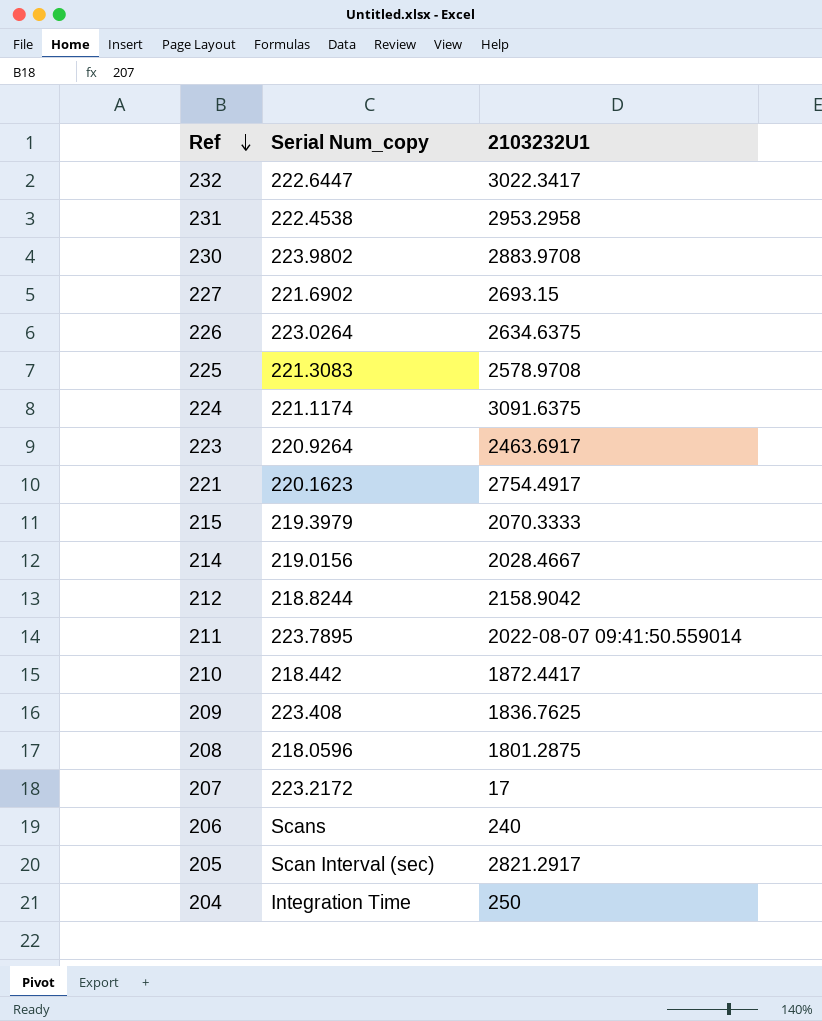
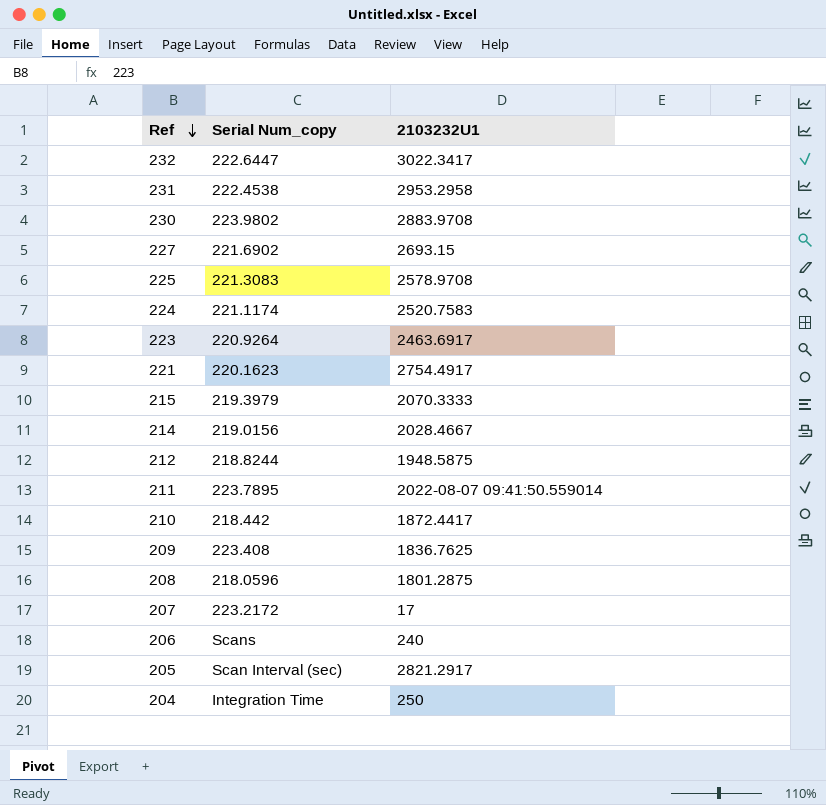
row 226: 223.0264 | 2634.6375 -> none
224 | 2103232U1: 3091.6375 -> 2520.7583
212 | 2103232U1: 2158.9042 -> 1948.5875

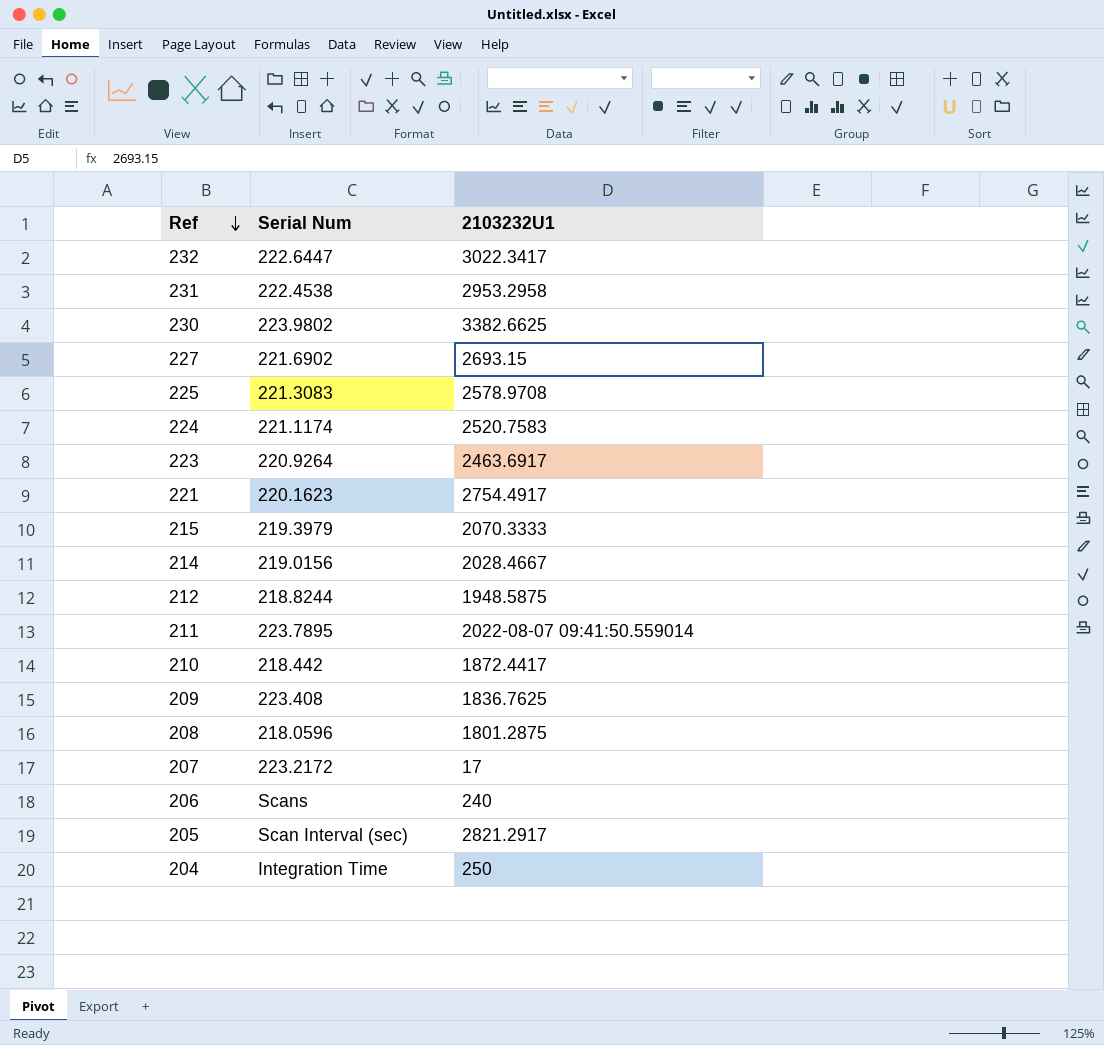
column name: Serial Num_copy -> Serial Num
230 | 2103232U1: 2883.9708 -> 3382.6625

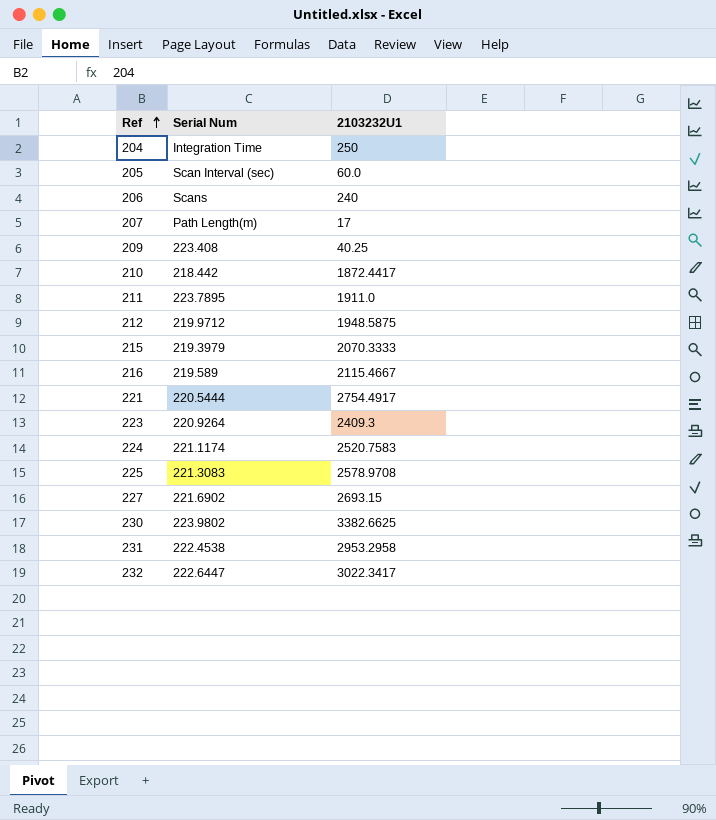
row order: Ref descending -> Ref ascending
row 214: 219.0156 | 2028.4667 -> none
row 208: 218.0596 | 1801.2875 -> none
205 | 2103232U1: 2821.2917 -> 60.0
207 | Serial Num: 223.2172 -> Path Length(m)
209 | 2103232U1: 1836.7625 -> 40.25
211 | 2103232U1: 2022-08-07 09:41:50.559014 -> 1911.0
212 | Serial Num: 218.8244 -> 219.9712
row 216: none -> 219.589 | 2115.4667
221 | Serial Num: 220.1623 -> 220.5444
223 | 2103232U1: 2463.6917 -> 2409.3

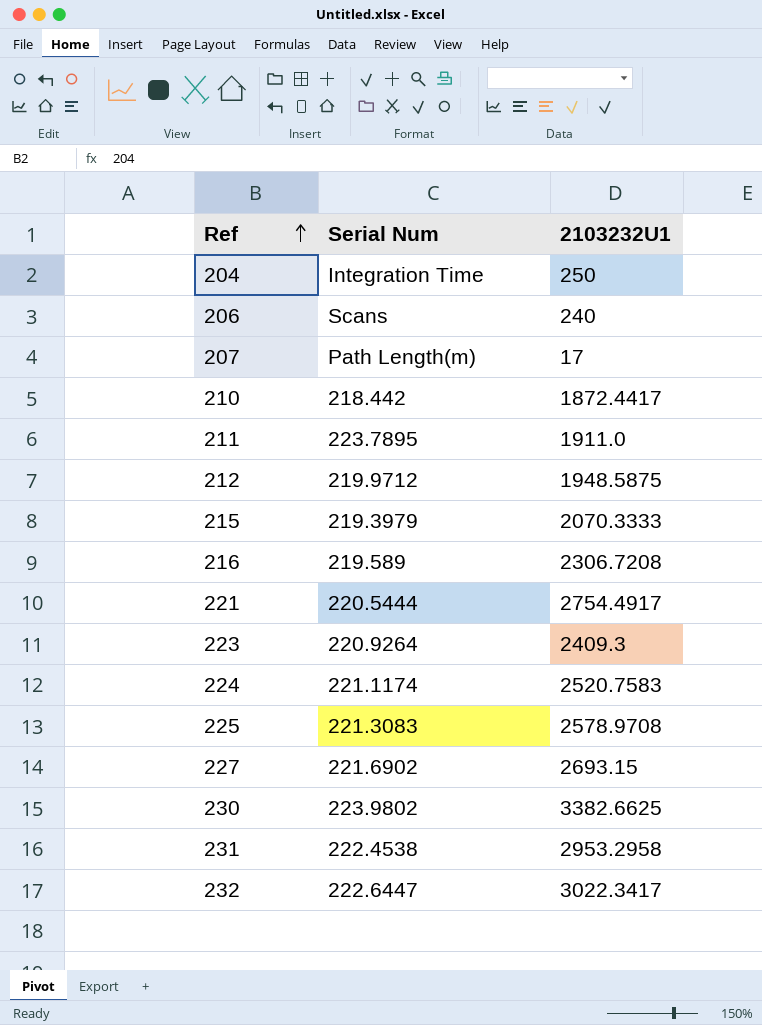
row 205: Scan Interval (sec) | 60.0 -> none
row 209: 223.408 | 40.25 -> none
216 | 2103232U1: 2115.4667 -> 2306.7208

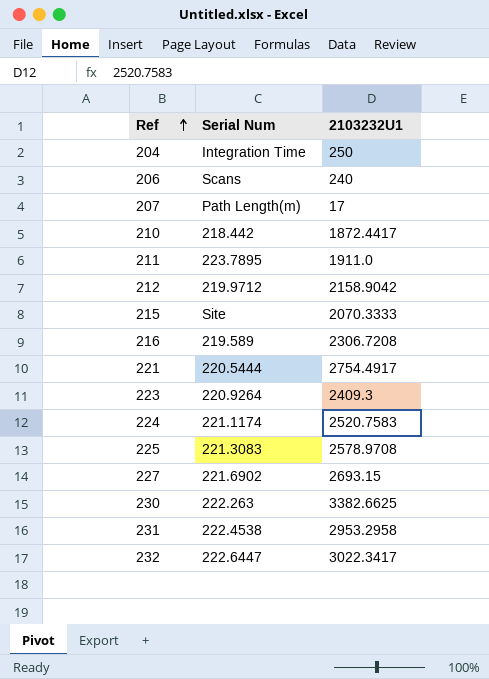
212 | 2103232U1: 1948.5875 -> 2158.9042
215 | Serial Num: 219.3979 -> Site
230 | Serial Num: 223.9802 -> 222.263

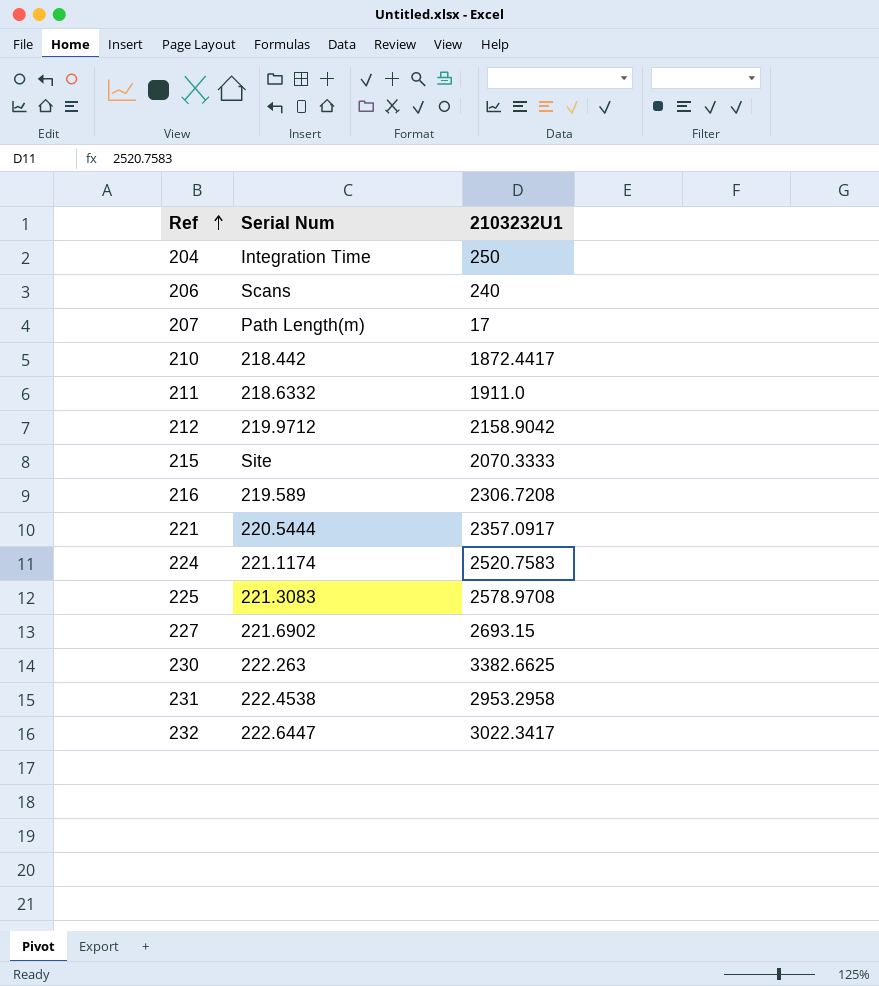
row 223: 220.9264 | 2409.3 -> none
211 | Serial Num: 223.7895 -> 218.6332
221 | 2103232U1: 2754.4917 -> 2357.0917

